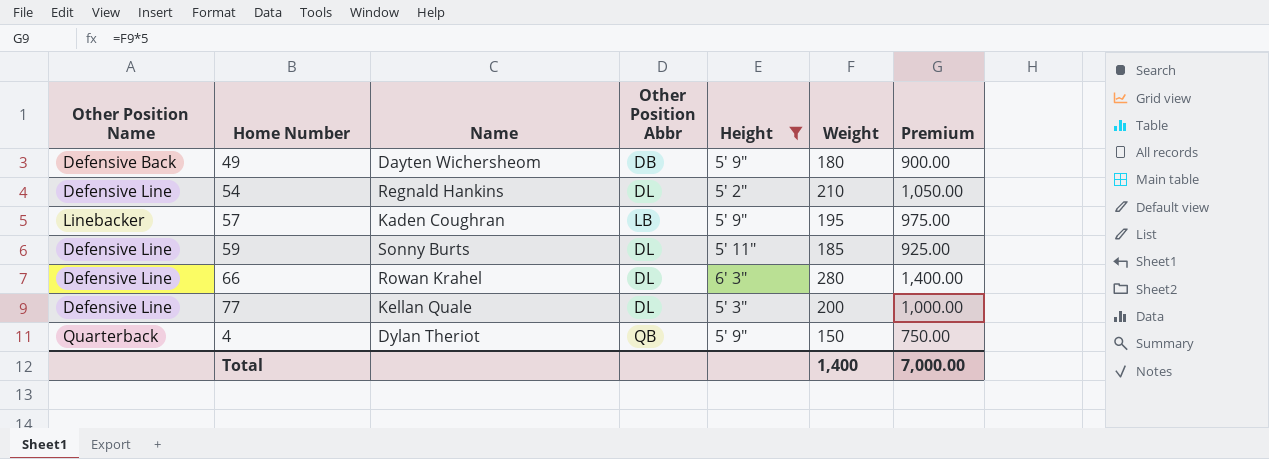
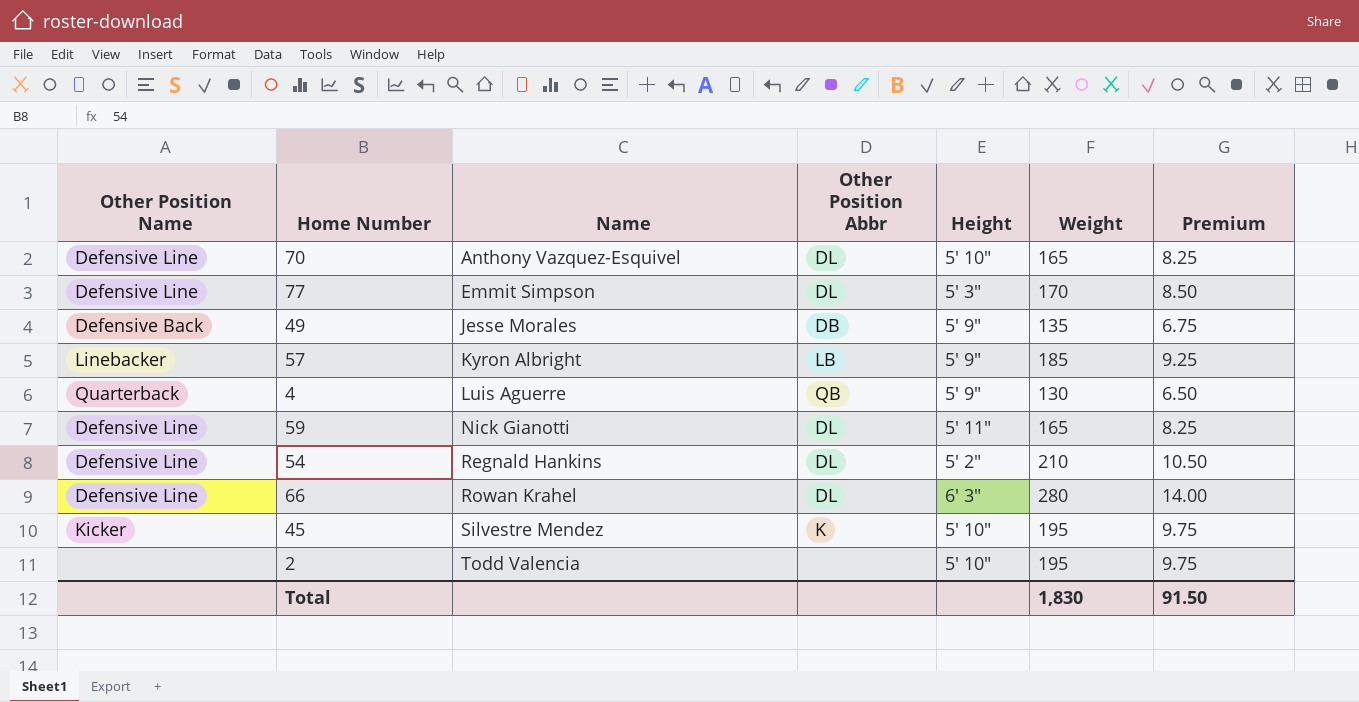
filter: Height != 5' 10" -> none
row order: none -> Name ascending
column Premium | formula: [Weight] * 5 -> [Weight] * 0.05
77 | Name: Kellan Quale -> Emmit Simpson
77 | Weight: 200 -> 170
49 | Name: Dayten Wichersheom -> Jesse Morales
49 | Weight: 180 -> 135
57 | Name: Kaden Coughran -> Kyron Albright
57 | Weight: 195 -> 185
4 | Name: Dylan Theriot -> Luis Aguerre
4 | Weight: 150 -> 130
59 | Name: Sonny Burts -> Nick Gianotti
59 | Weight: 185 -> 165
Total | Weight: 1,400 -> 1,830
Total | Premium: 7,000.00 -> 91.50

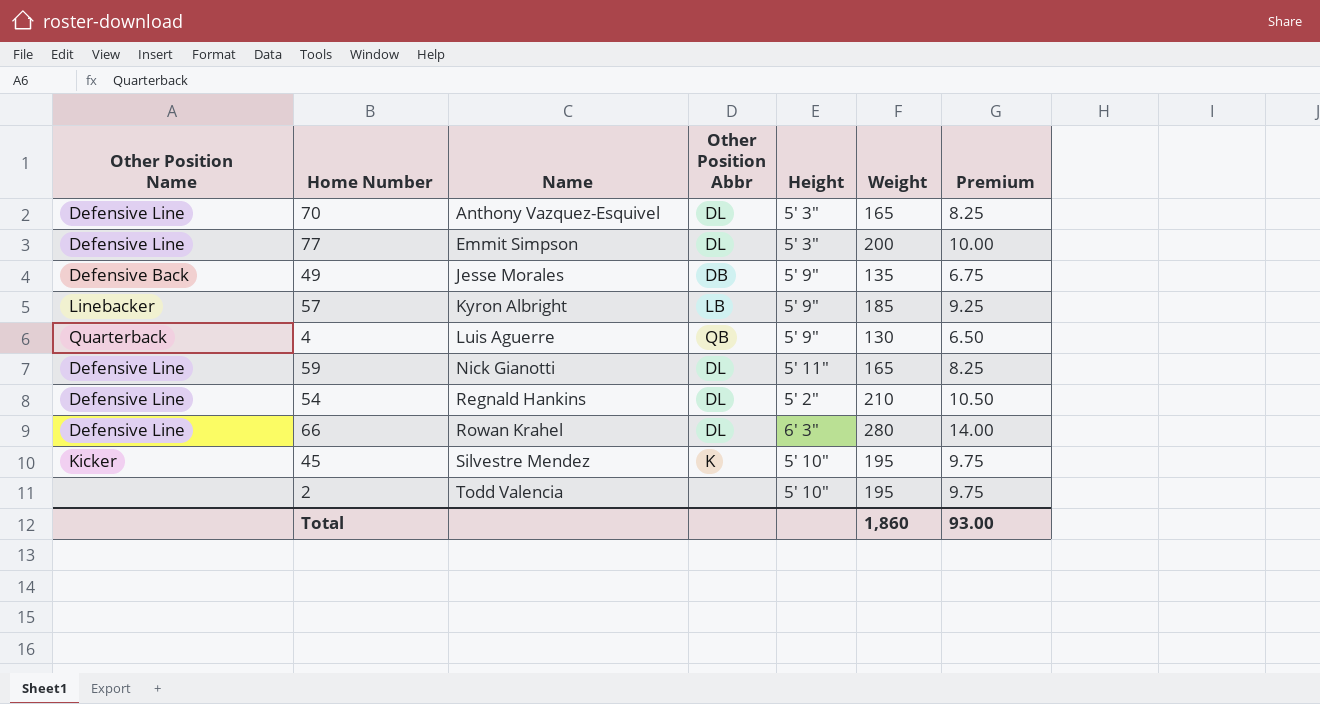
70 | Height: 5' 10" -> 5' 3"
77 | Weight: 170 -> 200
77 | Premium: 8.50 -> 10.00
Total | Weight: 1,830 -> 1,860
Total | Premium: 91.50 -> 93.00

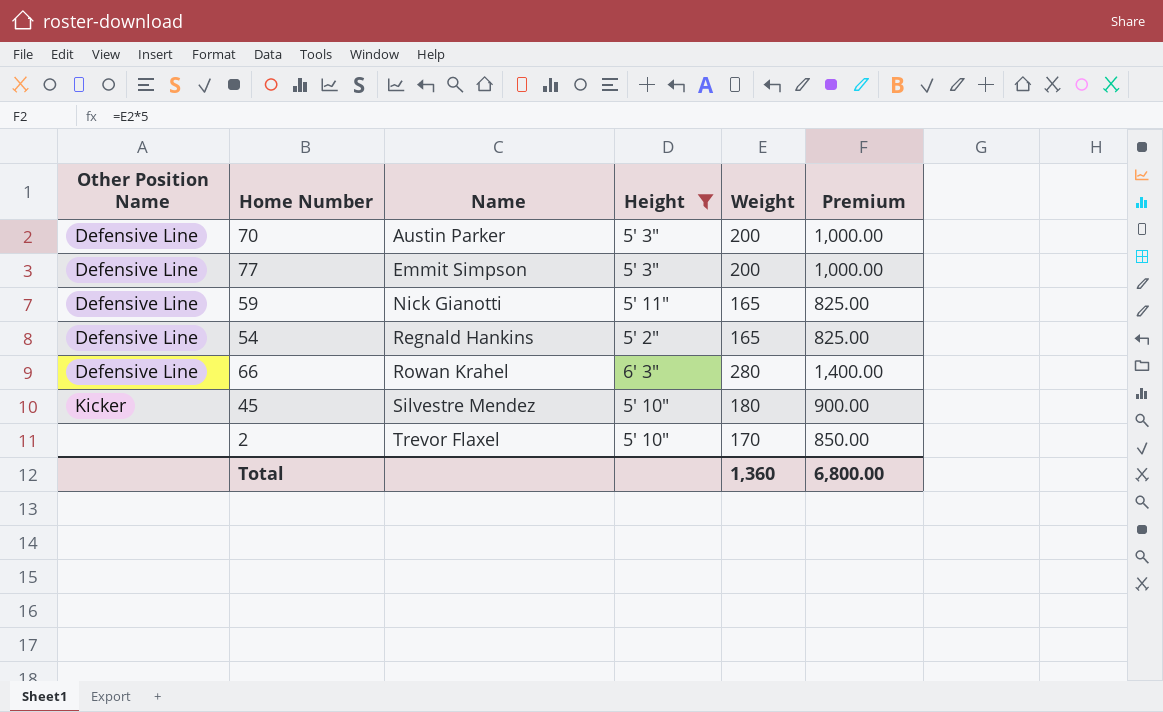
filter: none -> Height != 5' 9"
column Other Position Abbr | position: 4 -> none
column Premium | formula: [Weight] * 0.05 -> [Weight] * 5
70 | Name: Anthony Vazquez-Esquivel -> Austin Parker
70 | Weight: 165 -> 200
54 | Weight: 210 -> 165
45 | Weight: 195 -> 180
2 | Name: Todd Valencia -> Trevor Flaxel
2 | Weight: 195 -> 170
Total | Weight: 1,860 -> 1,360
Total | Premium: 93.00 -> 6,800.00

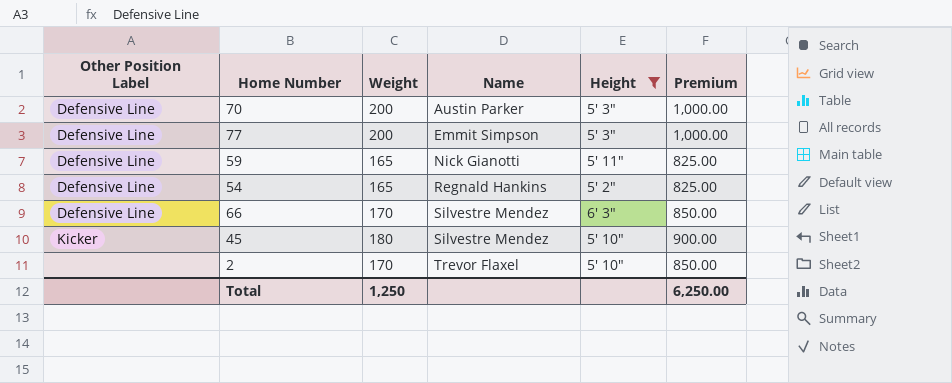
column name: Other Position Name -> Other Position Label
column Weight | position: 5 -> 3
66 | Weight: 280 -> 170
66 | Name: Rowan Krahel -> Silvestre Mendez
66 | Premium: 1,400.00 -> 850.00
Total | Weight: 1,360 -> 1,250
Total | Premium: 6,800.00 -> 6,250.00

